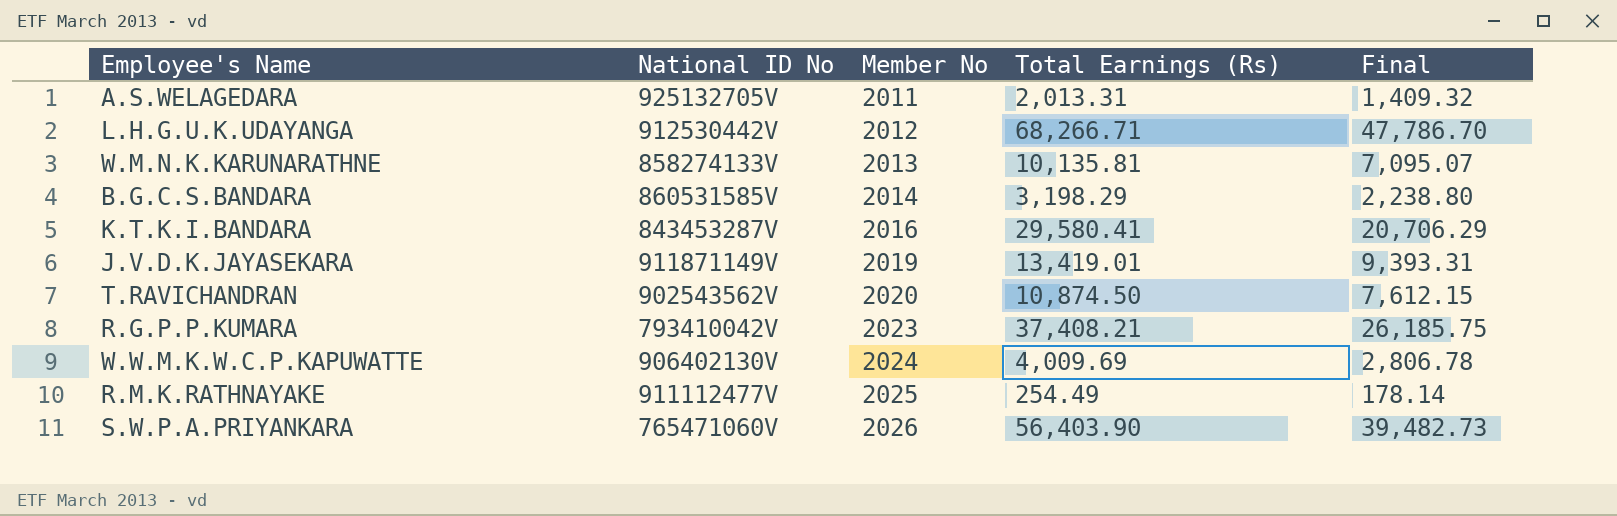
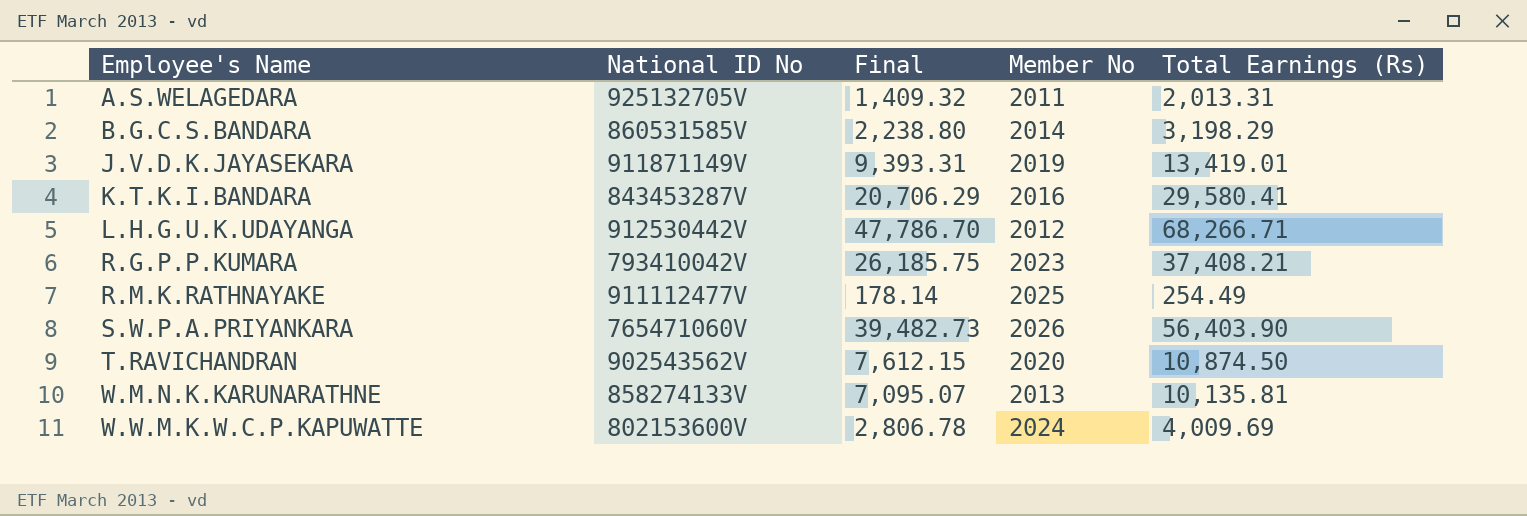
row order: Member No ascending -> Employee's Name ascending
column Final | position: 5 -> 3
W.W.M.K.W.C.P.KAPUWATTE | National ID No: 906402130V -> 802153600V

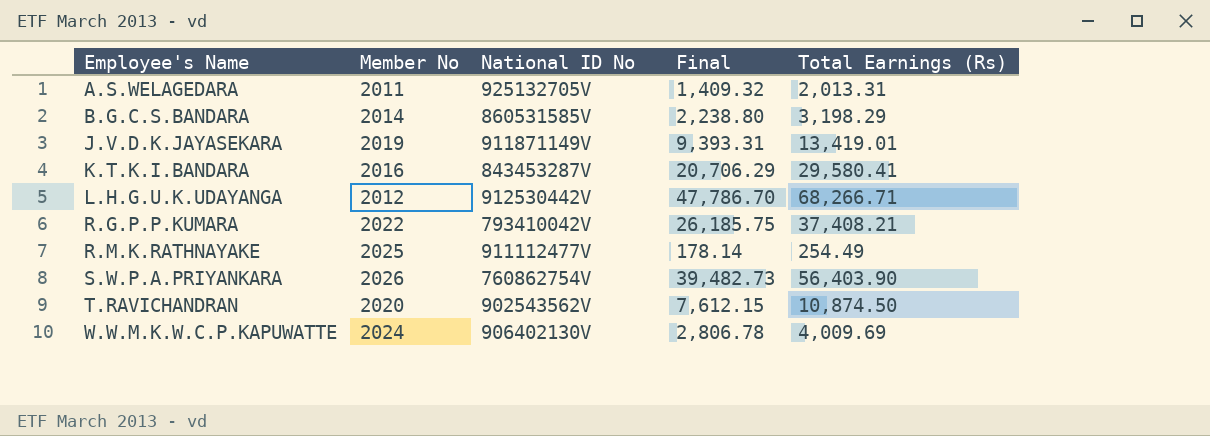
column Member No | position: 4 -> 2
row W.M.N.K.KARUNARATHNE: 858274133V | 7,095.07 | 2013 | 10,135.81 -> none
R.G.P.P.KUMARA | Member No: 2023 -> 2022
S.W.P.A.PRIYANKARA | National ID No: 765471060V -> 760862754V
W.W.M.K.W.C.P.KAPUWATTE | National ID No: 802153600V -> 906402130V

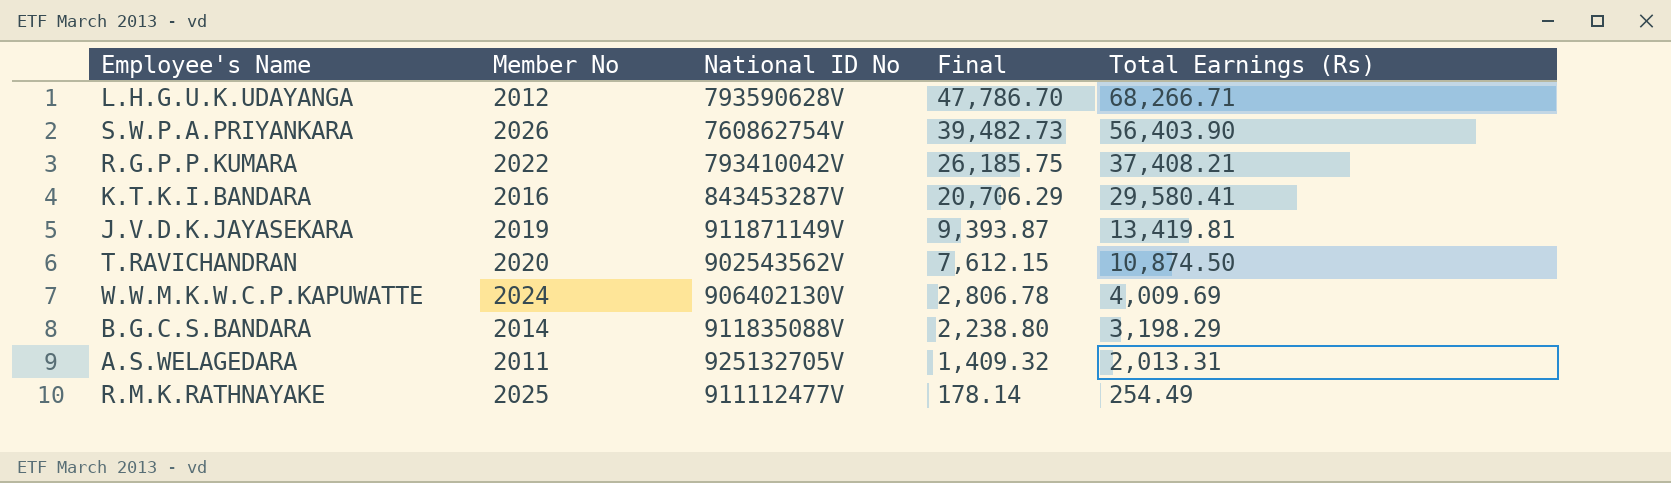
row order: Employee's Name ascending -> Final descending
L.H.G.U.K.UDAYANGA | National ID No: 912530442V -> 793590628V
J.V.D.K.JAYASEKARA | Final: 9,393.31 -> 9,393.87
J.V.D.K.JAYASEKARA | Total Earnings (Rs): 13,419.01 -> 13,419.81
B.G.C.S.BANDARA | National ID No: 860531585V -> 911835088V

